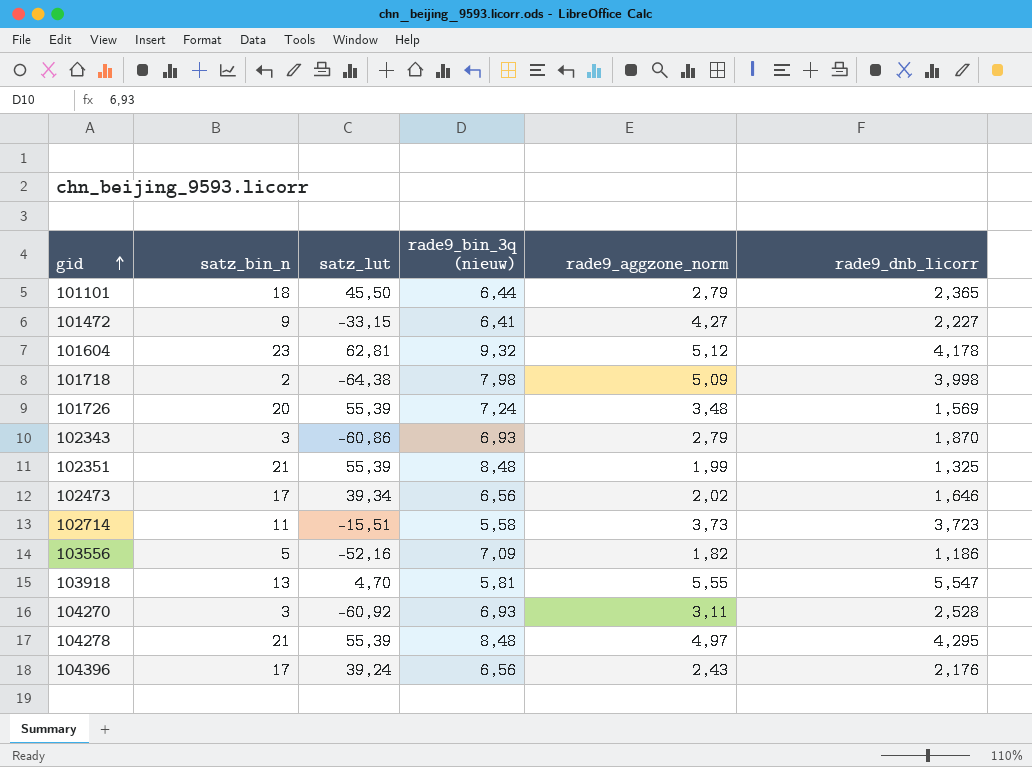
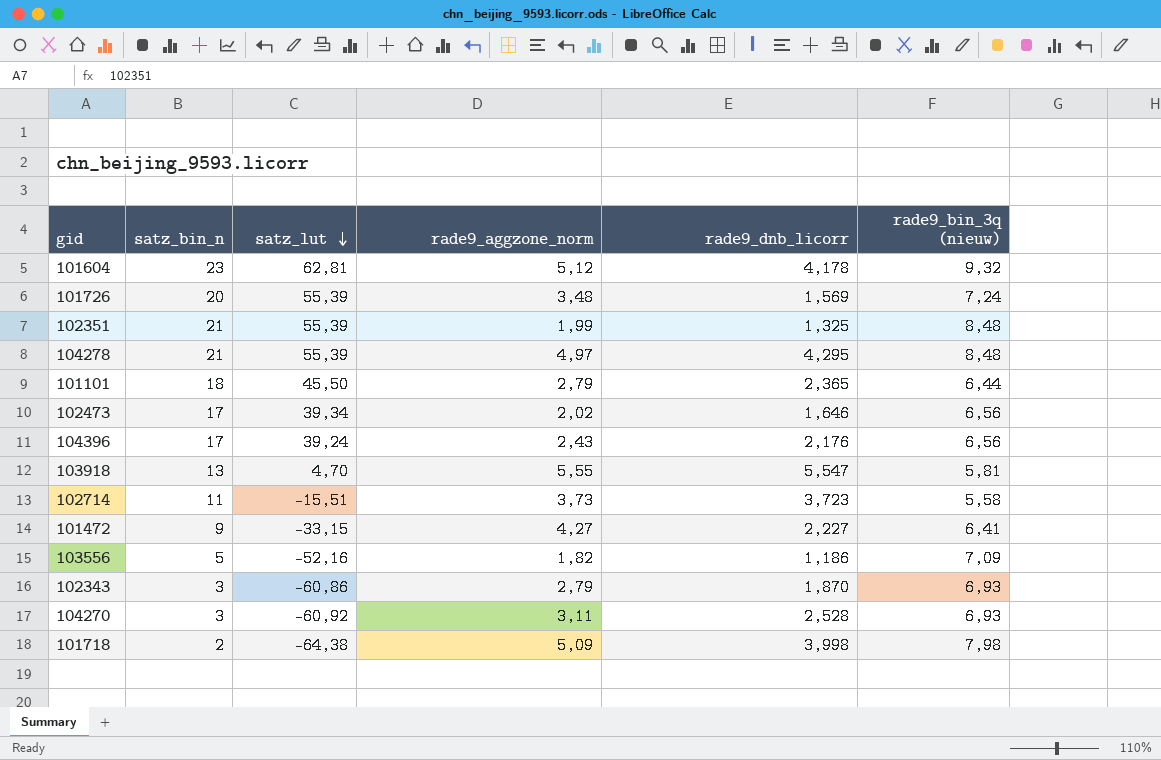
row order: gid ascending -> satz_lut descending
column rade9_bin_3q (nieuw) | position: 4 -> 6

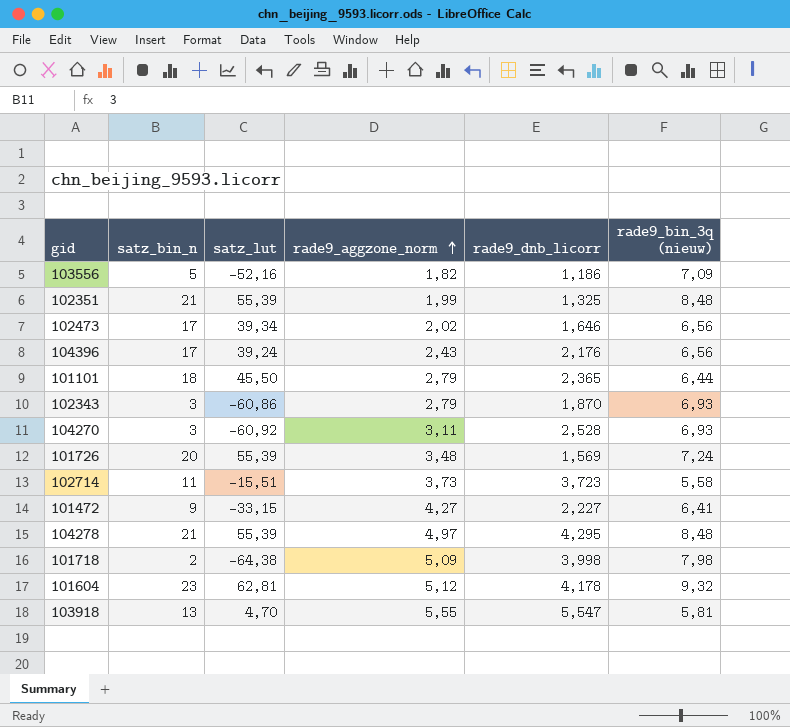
row order: satz_lut descending -> rade9_aggzone_norm ascending

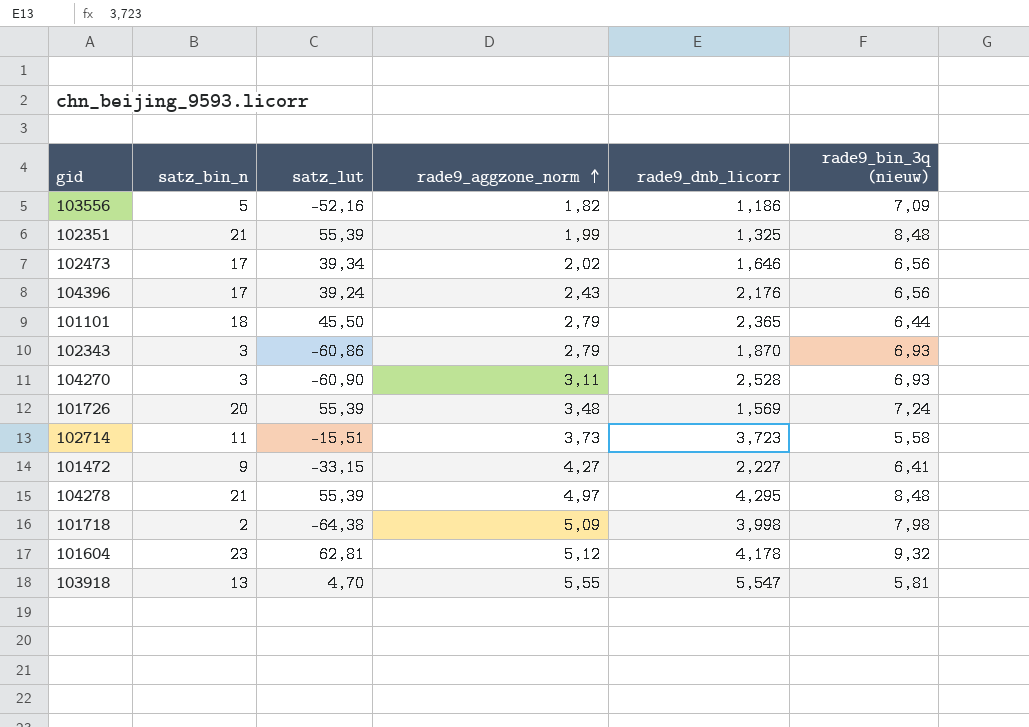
104270 | satz_lut: -60,92 -> -60,90

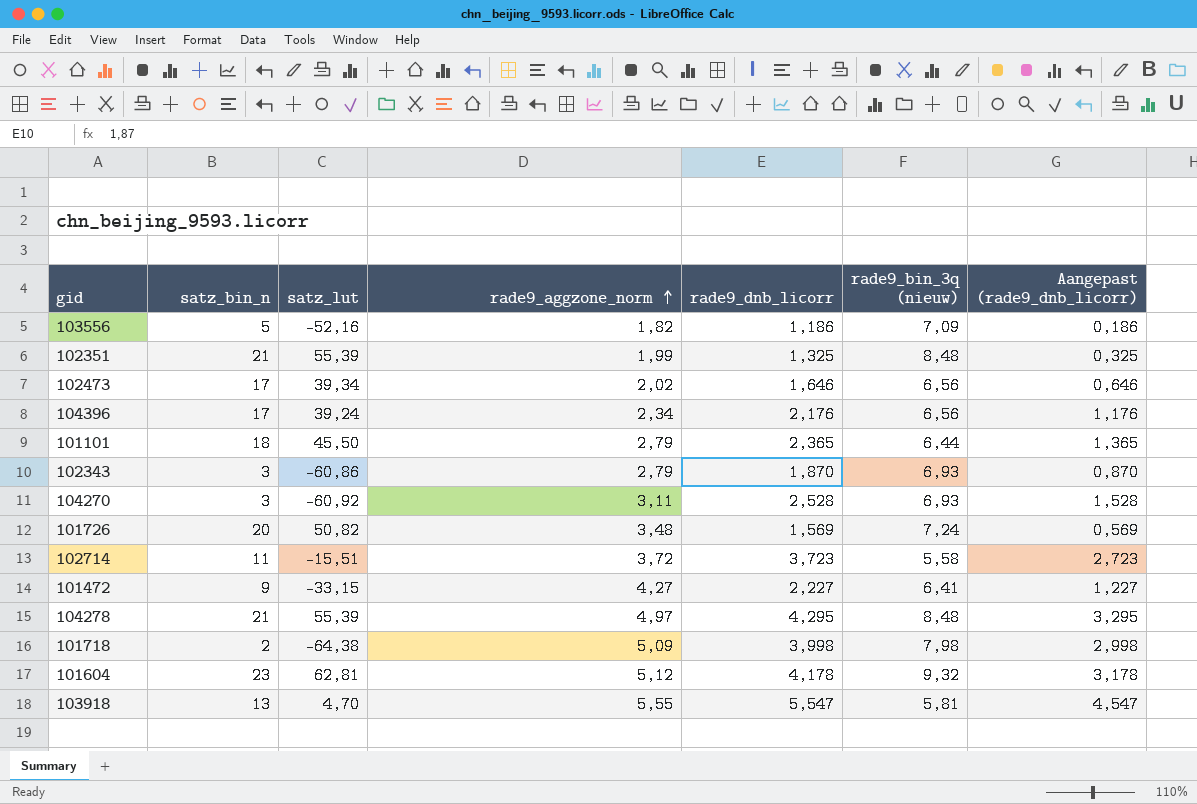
column Aangepast (rade9_dnb_licorr) | formula: none -> [rade9_dnb_licorr] - 1
104396 | rade9_aggzone_norm: 2,43 -> 2,34
104270 | satz_lut: -60,90 -> -60,92
101726 | satz_lut: 55,39 -> 50,82
102714 | rade9_aggzone_norm: 3,73 -> 3,72

